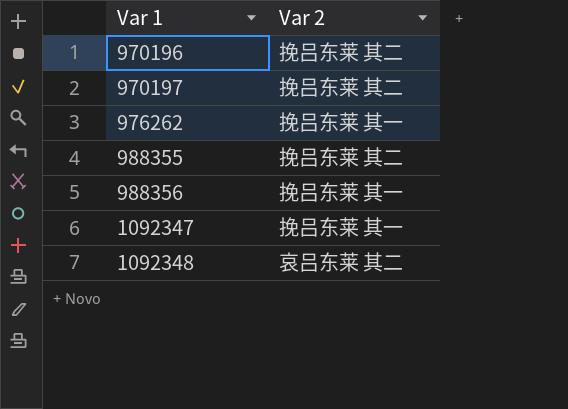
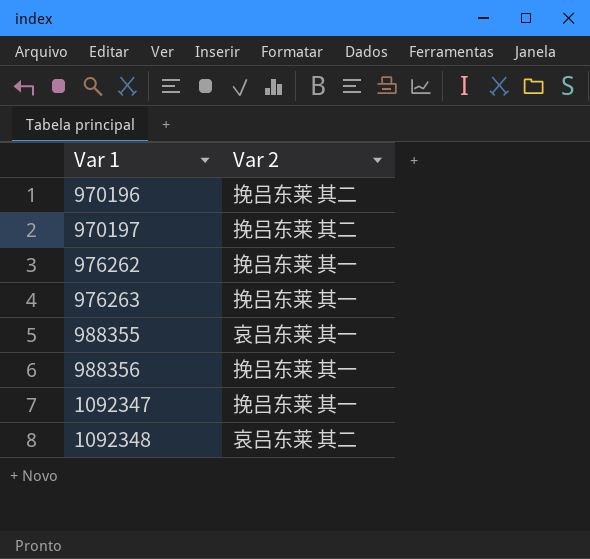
row 976263: none -> 挽吕东莱 其一
988355 | Var 2: 挽吕东莱 其二 -> 哀吕东莱 其一

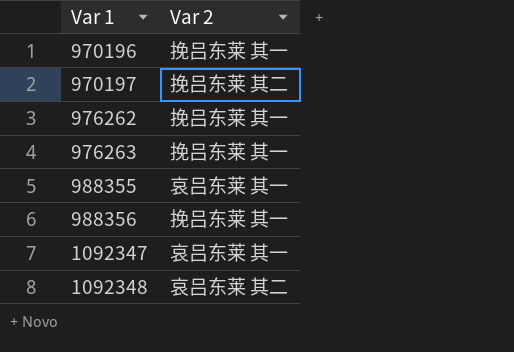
970196 | Var 2: 挽吕东莱 其二 -> 挽吕东莱 其一
1092347 | Var 2: 挽吕东莱 其一 -> 哀吕东莱 其一

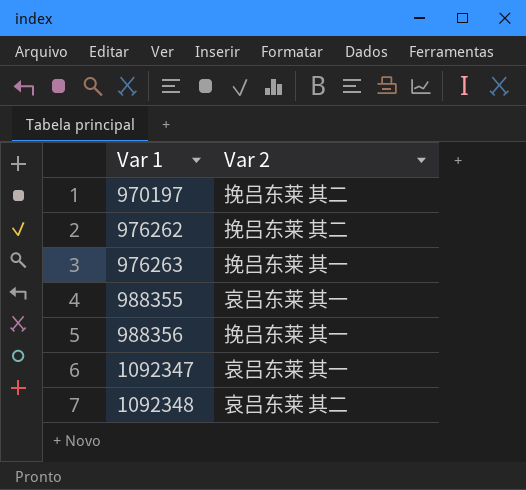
row 970196: 挽吕东莱 其一 -> none
976262 | Var 2: 挽吕东莱 其一 -> 挽吕东莱 其二

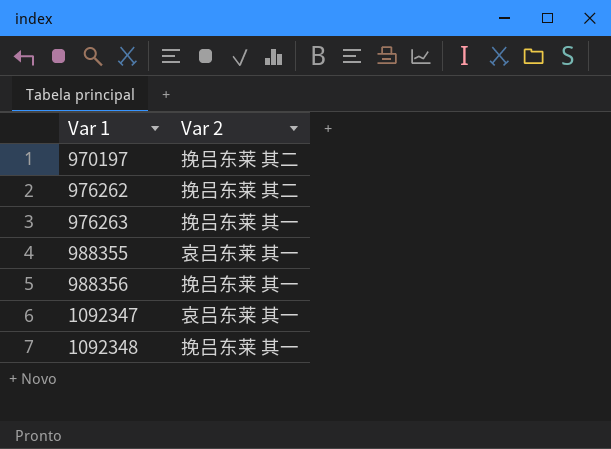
1092348 | Var 2: 哀吕东莱 其二 -> 挽吕东莱 其一

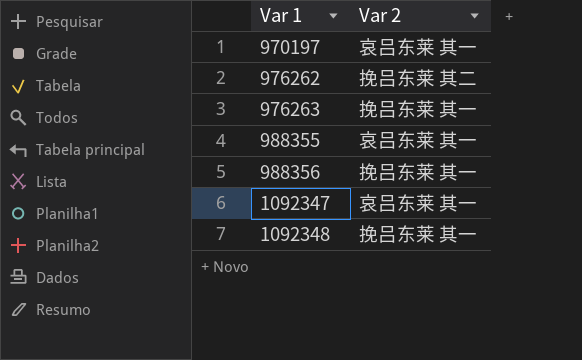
970197 | Var 2: 挽吕东莱 其二 -> 哀吕东莱 其一

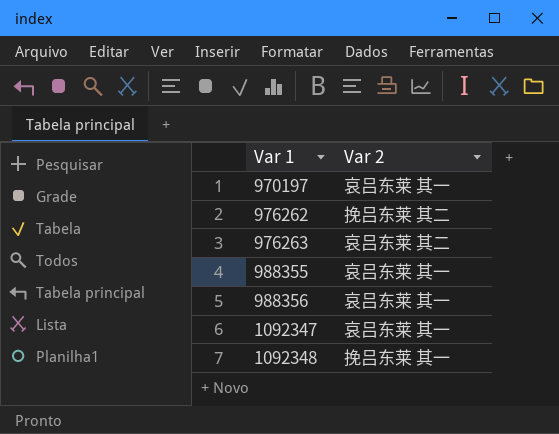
976263 | Var 2: 挽吕东莱 其一 -> 哀吕东莱 其二
988356 | Var 2: 挽吕东莱 其一 -> 哀吕东莱 其一

